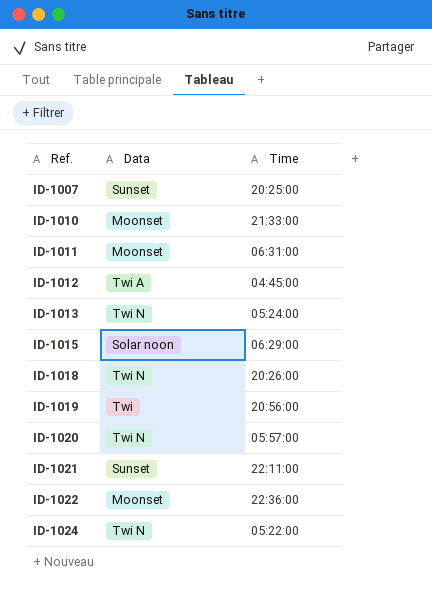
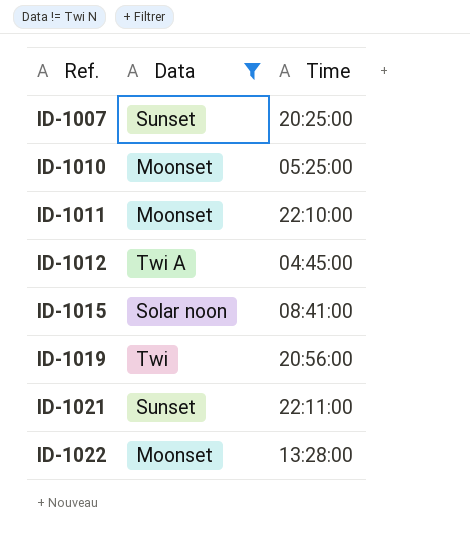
filter: none -> Data != Twi N
ID-1010 | Time: 21:33:00 -> 05:25:00
ID-1011 | Time: 06:31:00 -> 22:10:00
ID-1015 | Time: 06:29:00 -> 08:41:00
ID-1022 | Time: 22:36:00 -> 13:28:00

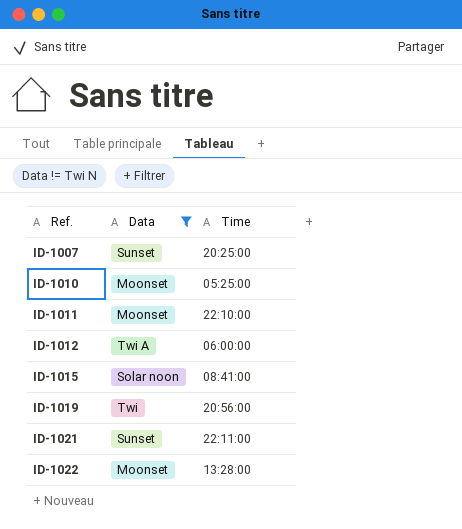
ID-1012 | Time: 04:45:00 -> 06:00:00

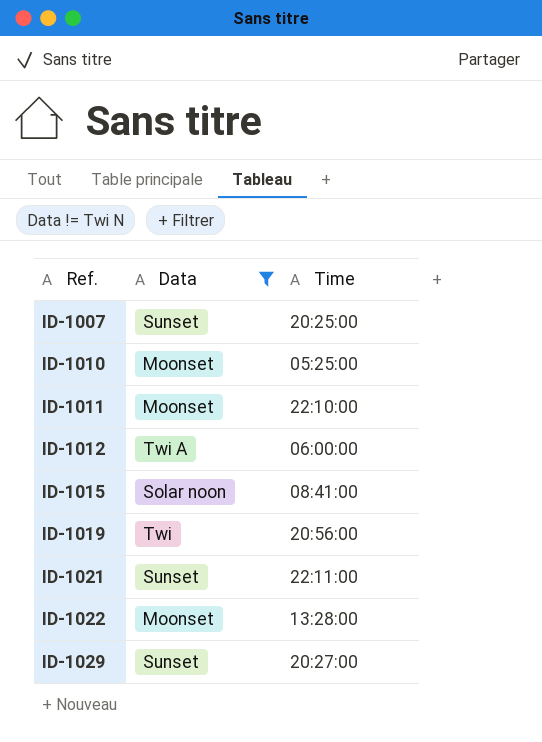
row ID-1029: none -> Sunset | 20:27:00

